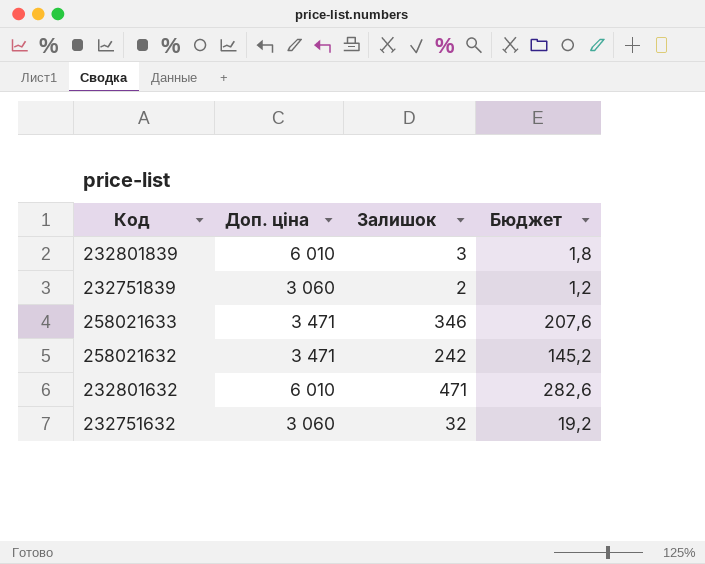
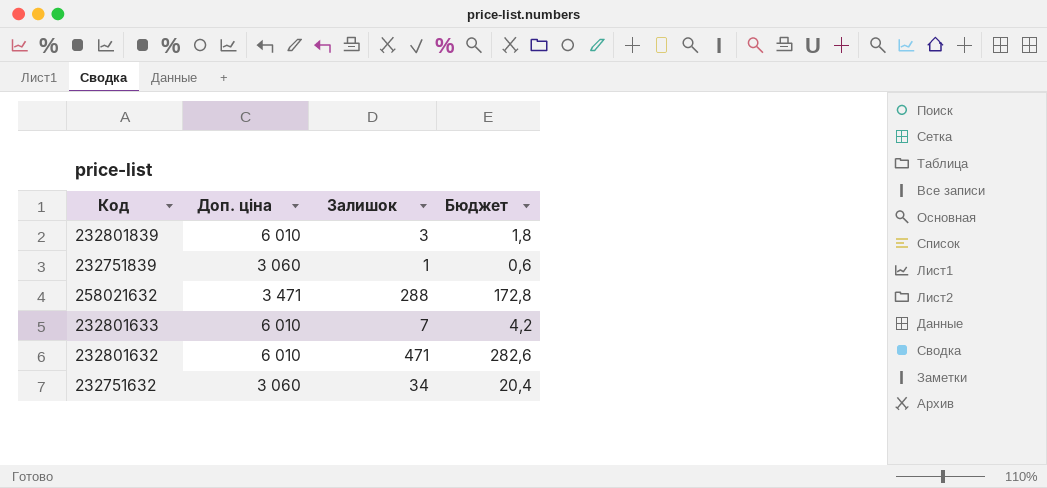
row 258021633: 3 471 | 346 | 207,6 -> none
232751839 | Залишок: 2 -> 1
232751839 | Бюджет: 1,2 -> 0,6
258021632 | Залишок: 242 -> 288
258021632 | Бюджет: 145,2 -> 172,8
row 232801633: none -> 6 010 | 7 | 4,2
232751632 | Залишок: 32 -> 34
232751632 | Бюджет: 19,2 -> 20,4

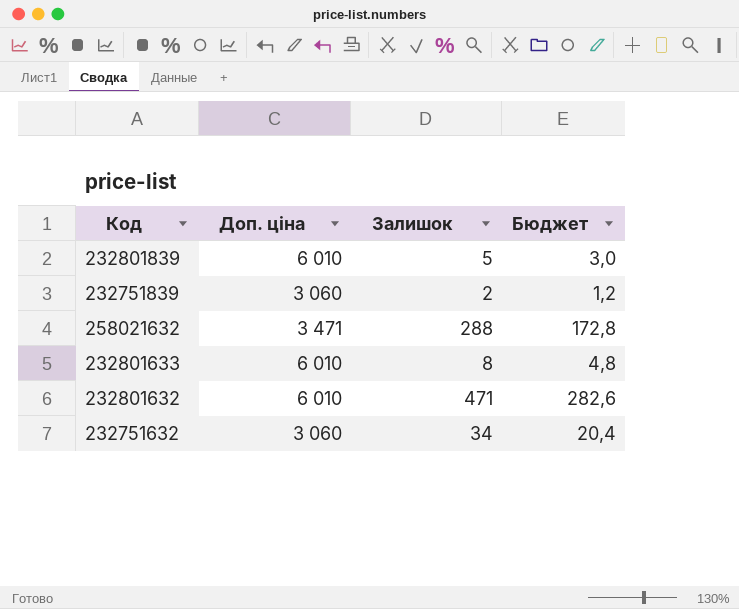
232801839 | Залишок: 3 -> 5
232801839 | Бюджет: 1,8 -> 3,0
232751839 | Залишок: 1 -> 2
232751839 | Бюджет: 0,6 -> 1,2
232801633 | Залишок: 7 -> 8
232801633 | Бюджет: 4,2 -> 4,8

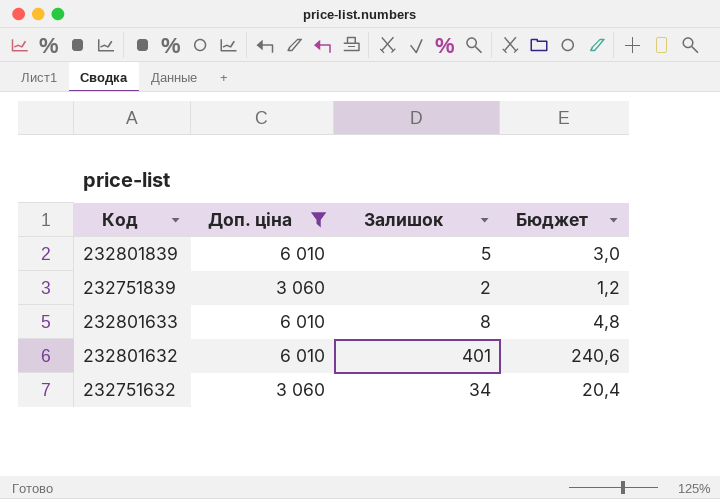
filter: none -> Доп. ціна != 3 471
232801632 | Залишок: 471 -> 401
232801632 | Бюджет: 282,6 -> 240,6

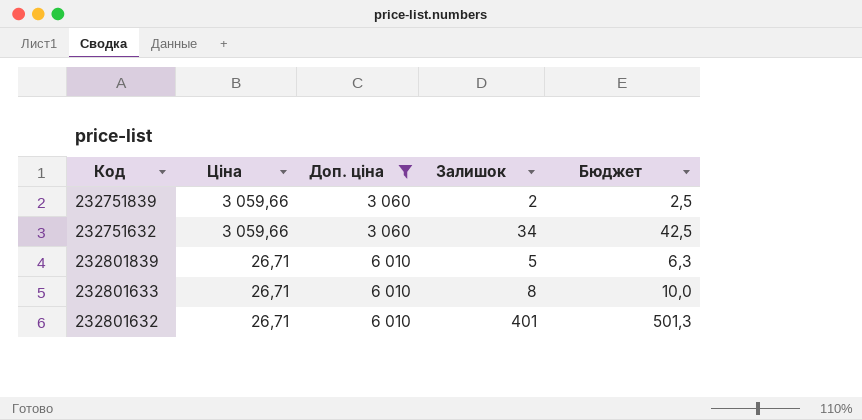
row order: none -> Ціна descending
column Ціна | position: none -> 2
column Бюджет | formula: [Залишок] * 0,6 -> [Залишок] * 1,25

